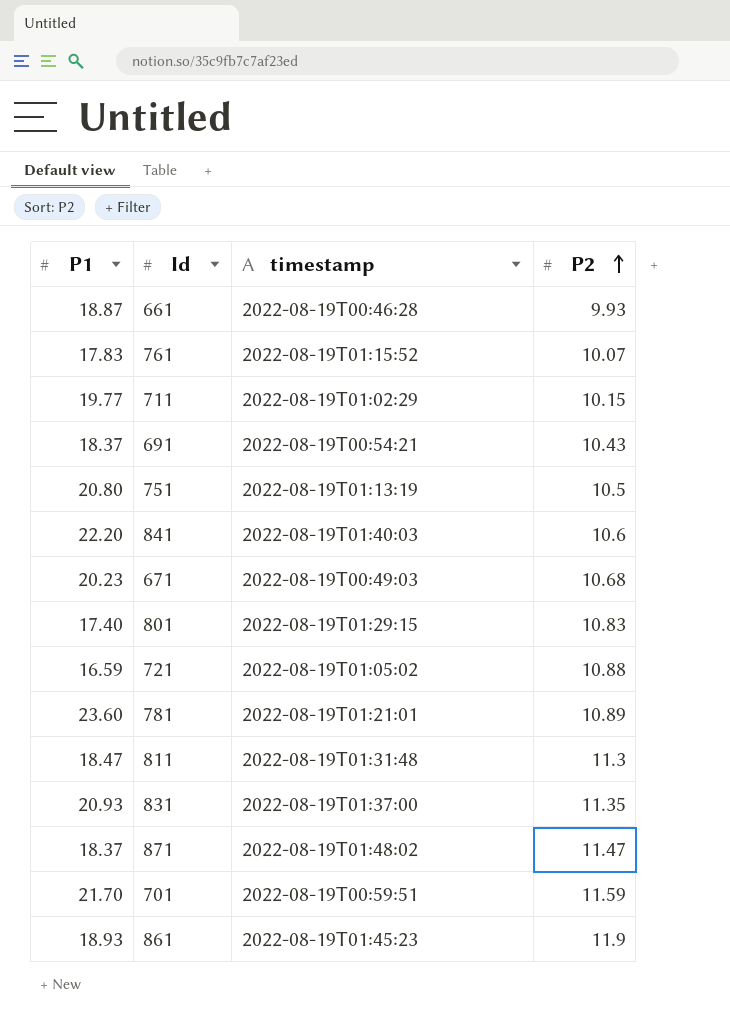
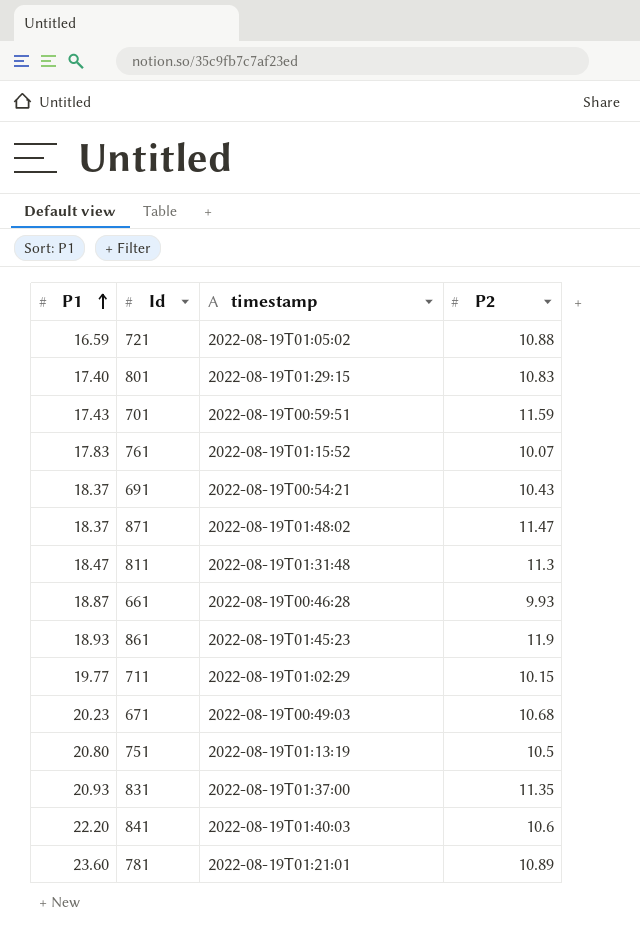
row order: P2 ascending -> P1 ascending
701 | P1: 21.70 -> 17.43

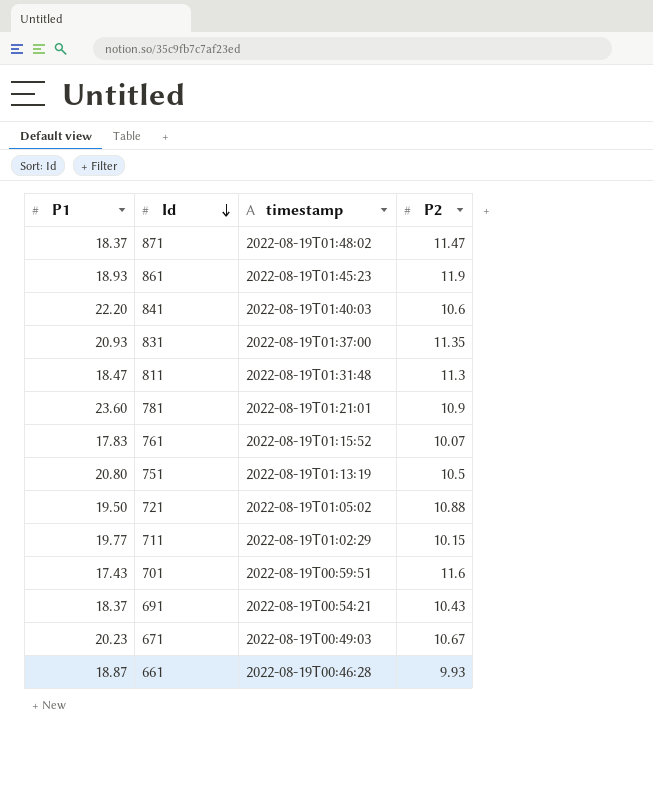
row order: P1 ascending -> Id descending
row 801: 17.40 | 2022-08-19T01:29:15 | 10.83 -> none
781 | P2: 10.89 -> 10.9
721 | P1: 16.59 -> 19.50
701 | P2: 11.59 -> 11.6
671 | P2: 10.68 -> 10.67

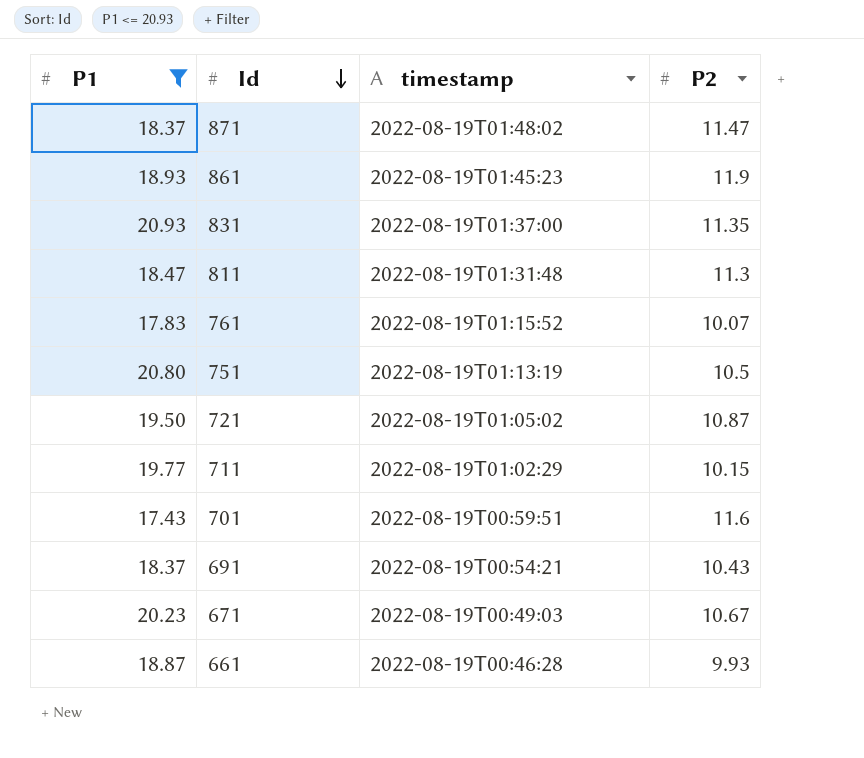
filter: none -> P1 <= 20.93
721 | P2: 10.88 -> 10.87

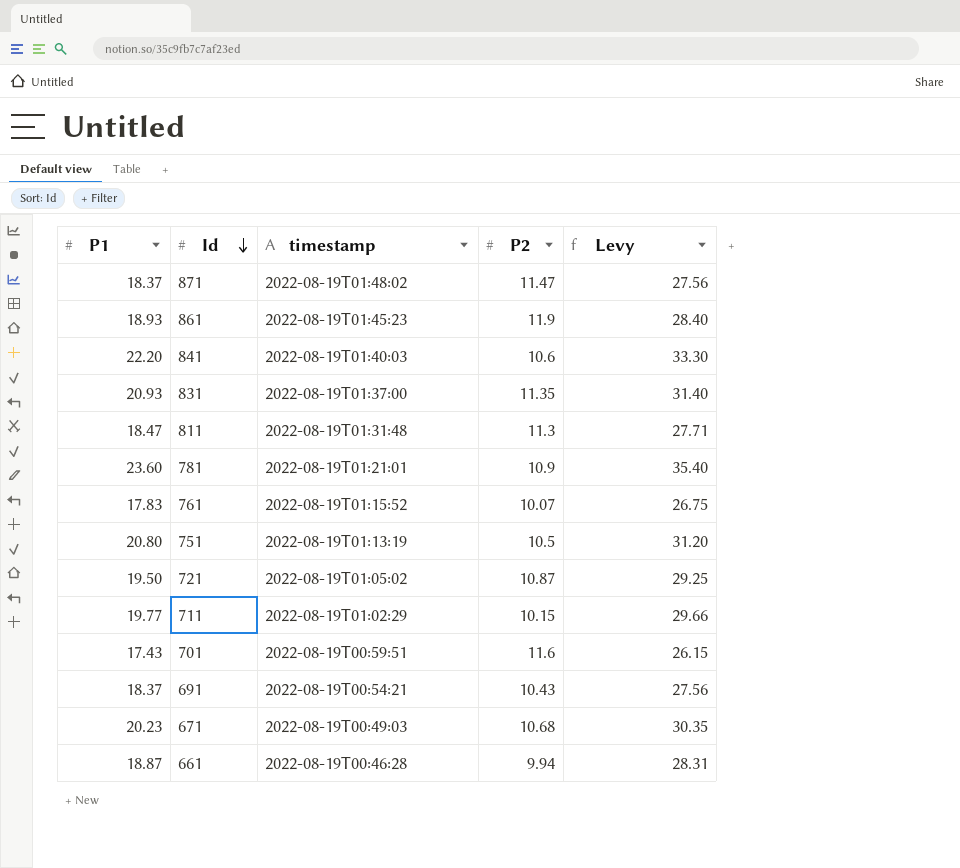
filter: P1 <= 20.93 -> none
column Levy | formula: none -> [P1] * 1.5
671 | P2: 10.67 -> 10.68
661 | P2: 9.93 -> 9.94

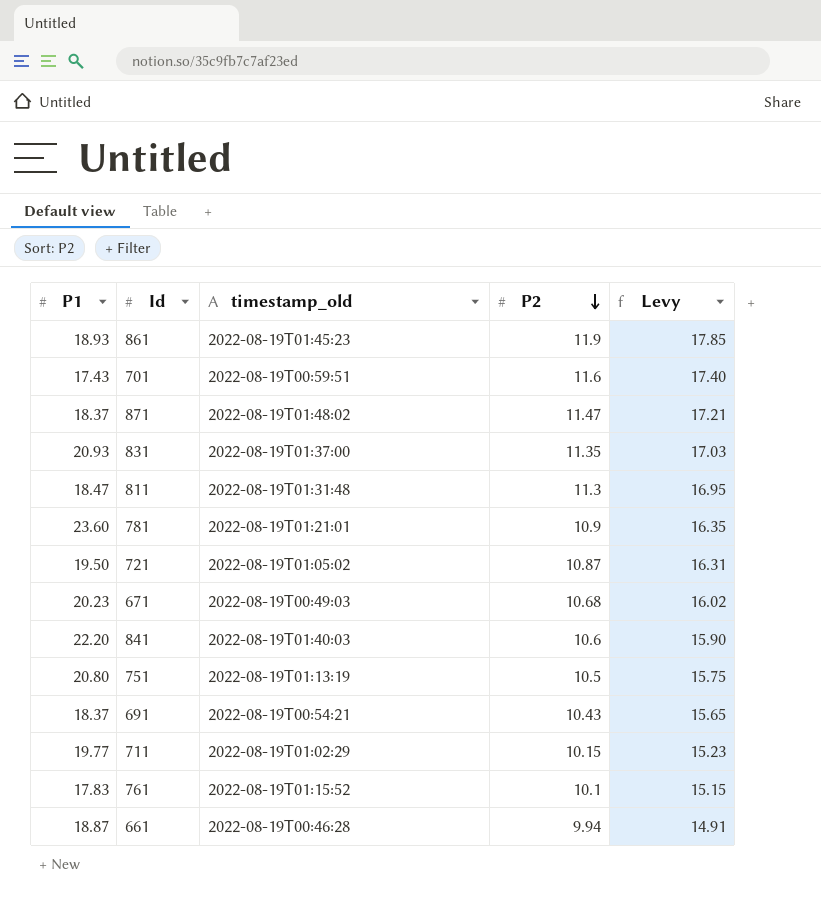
row order: Id descending -> P2 descending
column name: timestamp -> timestamp_old
column Levy | formula: [P1] * 1.5 -> [P2] * 1.5
761 | P2: 10.07 -> 10.1

